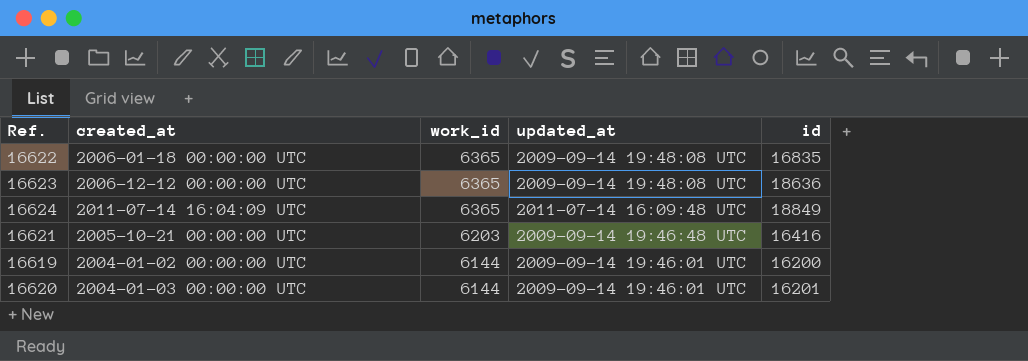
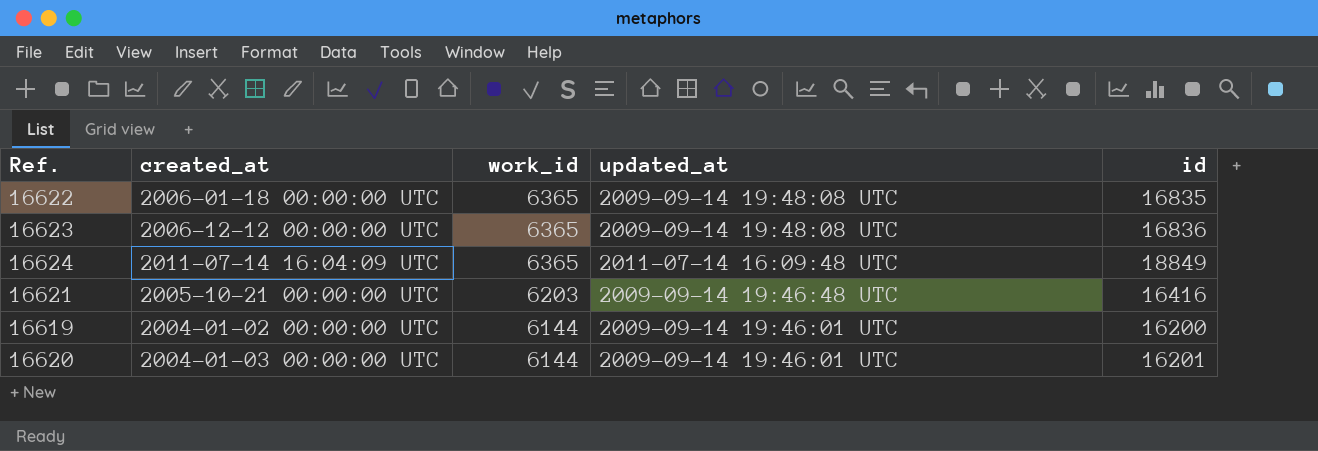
16623 | id: 18636 -> 16836

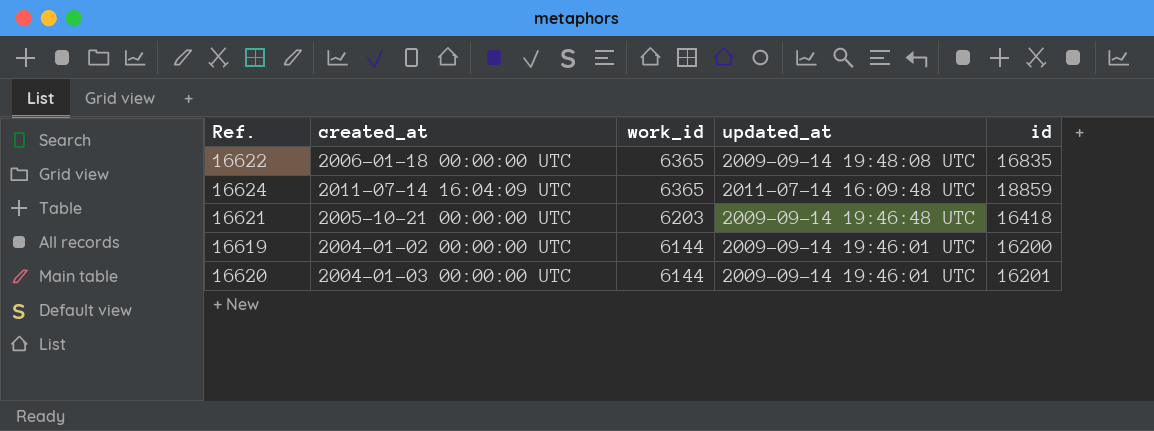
row 16623: 2006-12-12 00:00:00 UTC | 6365 | 2009-09-14 19:48:08 UTC | 16836 -> none
16624 | id: 18849 -> 18859
16621 | id: 16416 -> 16418

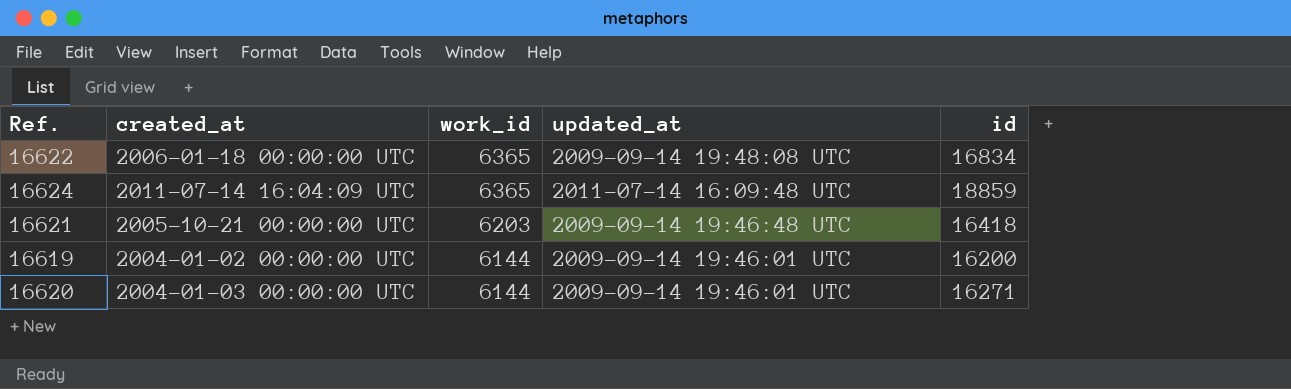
16622 | id: 16835 -> 16834
16620 | id: 16201 -> 16271

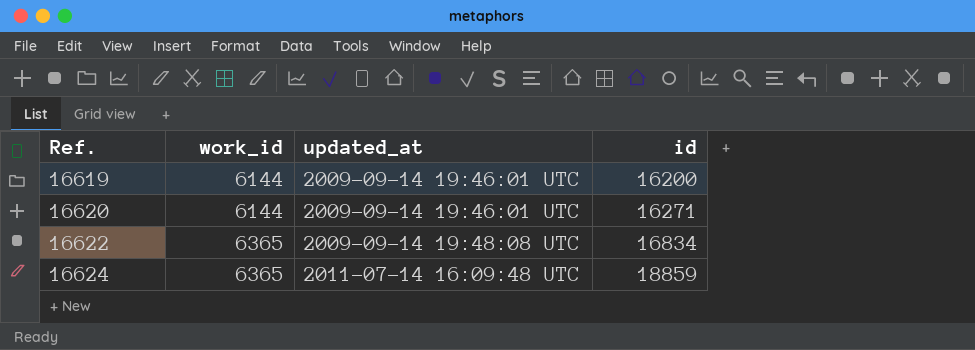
row order: work_id descending -> Ref. ascending
column created_at | position: 2 -> none
row 16621: 2005-10-21 00:00:00 UTC | 6203 | 2009-09-14 19:46:48 UTC | 16418 -> none

